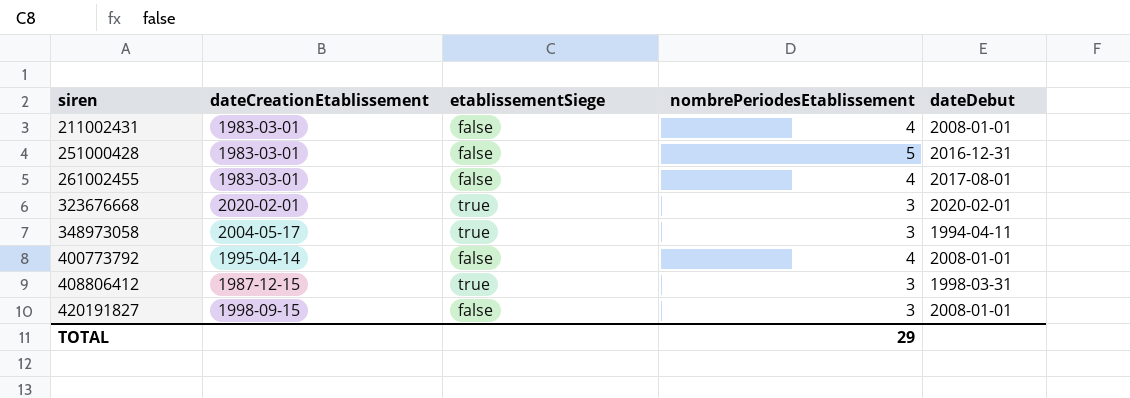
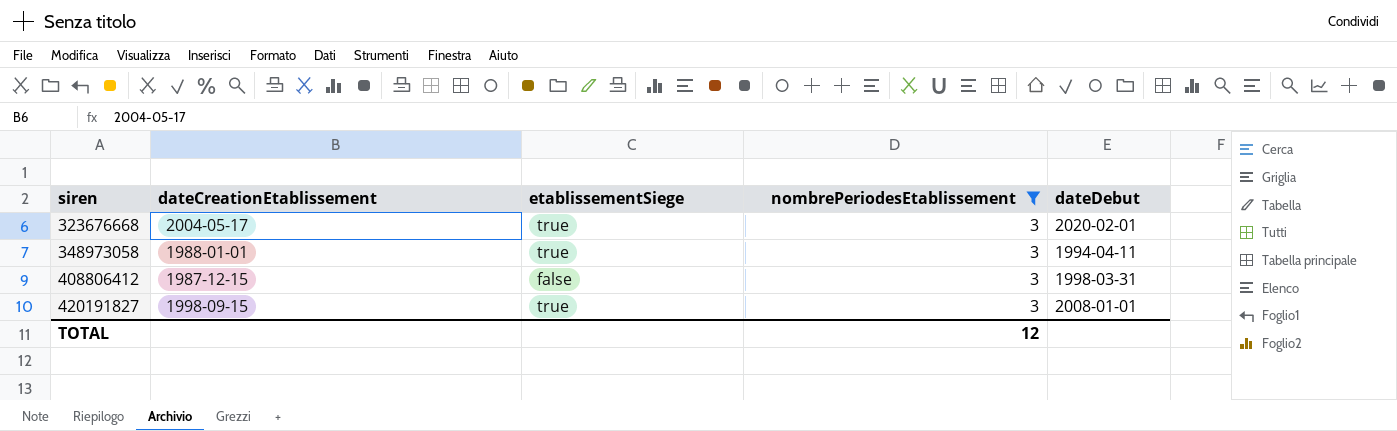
filter: none -> nombrePeriodesEtablissement = 3
323676668 | dateCreationEtablissement: 2020-02-01 -> 2004-05-17
348973058 | dateCreationEtablissement: 2004-05-17 -> 1988-01-01
408806412 | etablissementSiege: true -> false
420191827 | etablissementSiege: false -> true
TOTAL | nombrePeriodesEtablissement: 29 -> 12

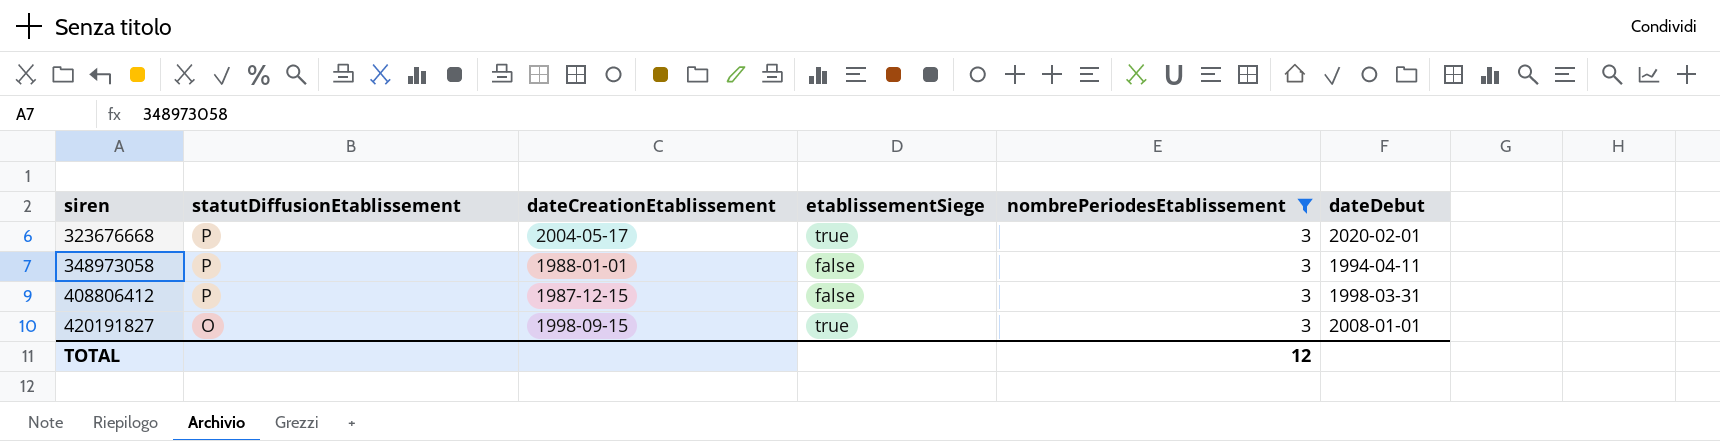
column statutDiffusionEtablissement | position: none -> 2
348973058 | etablissementSiege: true -> false

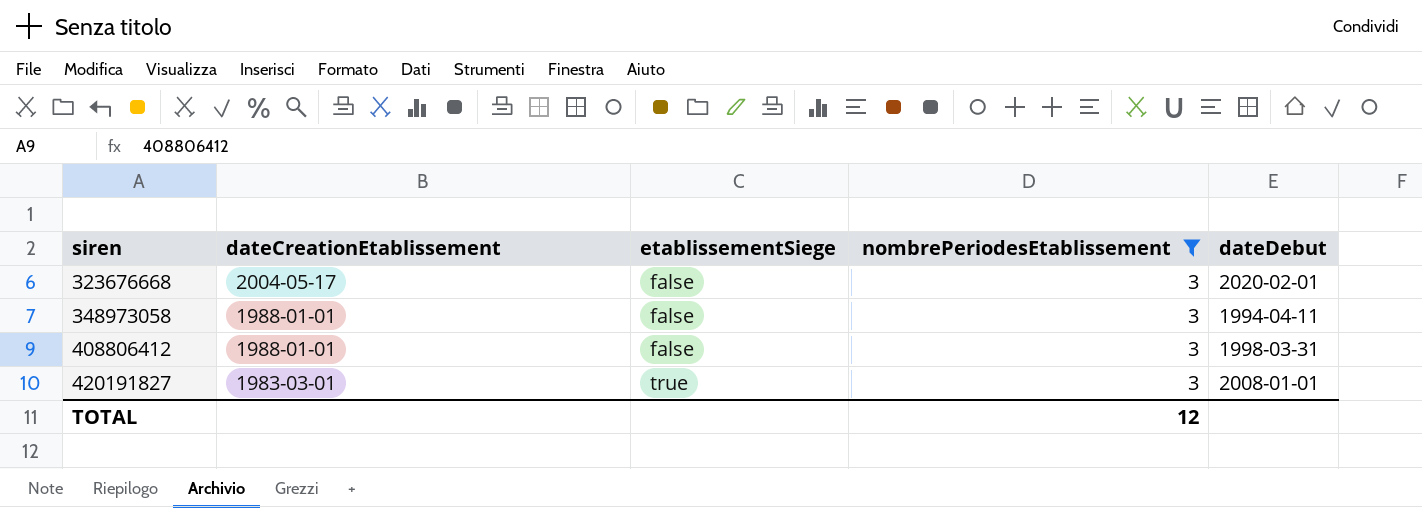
column statutDiffusionEtablissement | position: 2 -> none
323676668 | etablissementSiege: true -> false
408806412 | dateCreationEtablissement: 1987-12-15 -> 1988-01-01
420191827 | dateCreationEtablissement: 1998-09-15 -> 1983-03-01

